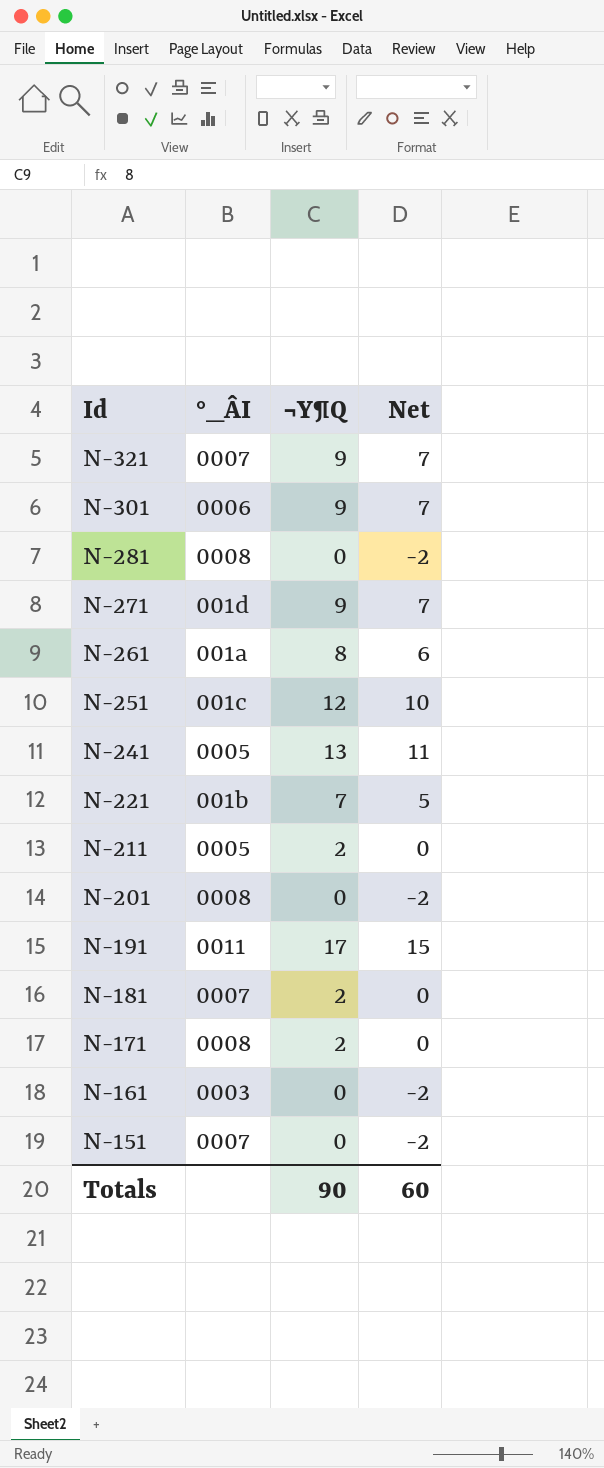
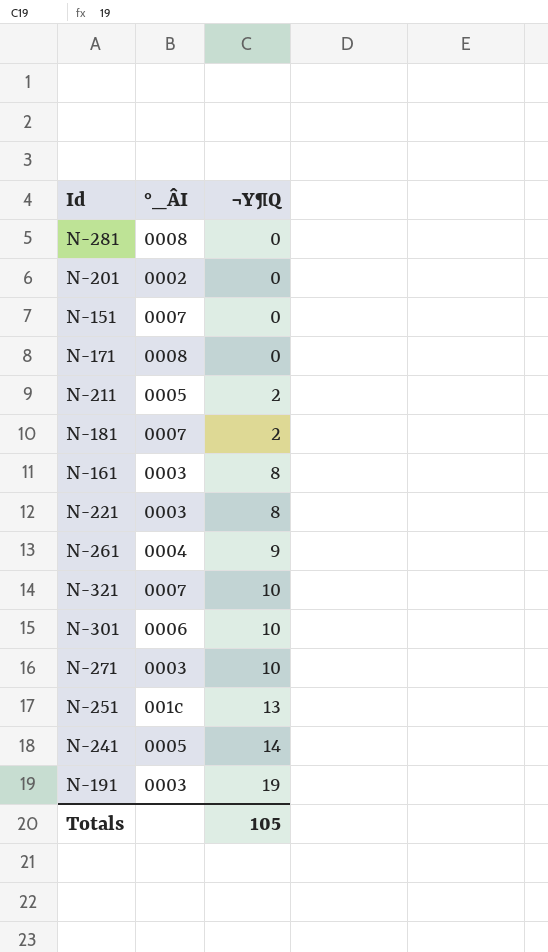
row order: Id descending -> ¬Y¶Q ascending
column Net | formula: [¬Y¶Q] - 2 -> none
N-201 | °_ÂI: 0008 -> 0002
N-171 | ¬Y¶Q: 2 -> 0
N-161 | ¬Y¶Q: 0 -> 8
N-221 | °_ÂI: 001b -> 0003
N-221 | ¬Y¶Q: 7 -> 8
N-261 | °_ÂI: 001a -> 0004
N-261 | ¬Y¶Q: 8 -> 9
N-321 | ¬Y¶Q: 9 -> 10
N-301 | ¬Y¶Q: 9 -> 10
N-271 | °_ÂI: 001d -> 0003
N-271 | ¬Y¶Q: 9 -> 10
N-251 | ¬Y¶Q: 12 -> 13
N-241 | ¬Y¶Q: 13 -> 14
N-191 | °_ÂI: 0011 -> 0003
N-191 | ¬Y¶Q: 17 -> 19
Totals | ¬Y¶Q: 90 -> 105

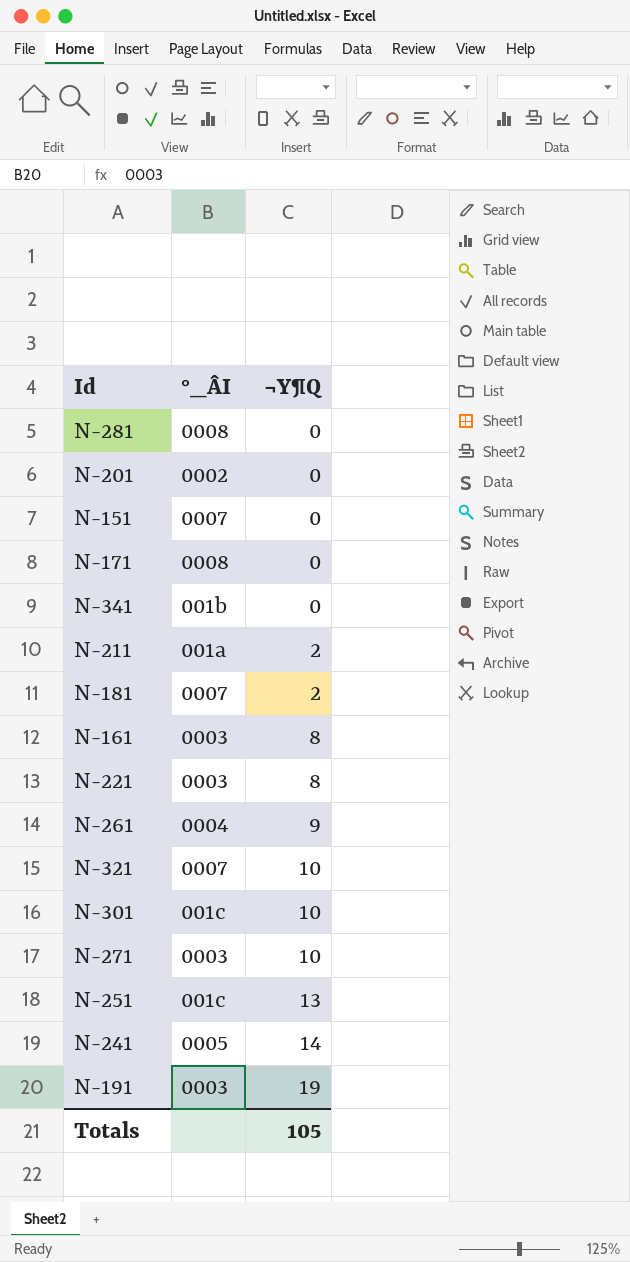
row N-341: none -> 001b | 0
N-211 | °_ÂI: 0005 -> 001a
N-301 | °_ÂI: 0006 -> 001c

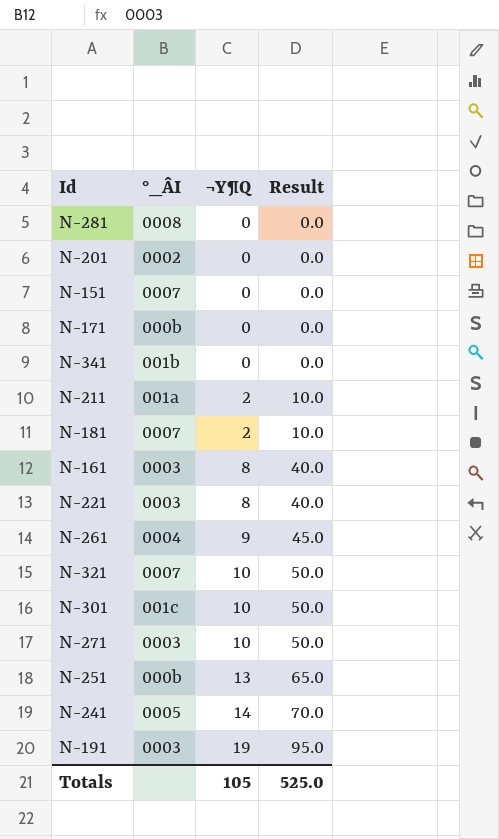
column Result | formula: none -> [¬Y¶Q] * 5
N-171 | °_ÂI: 0008 -> 000b
N-251 | °_ÂI: 001c -> 000b

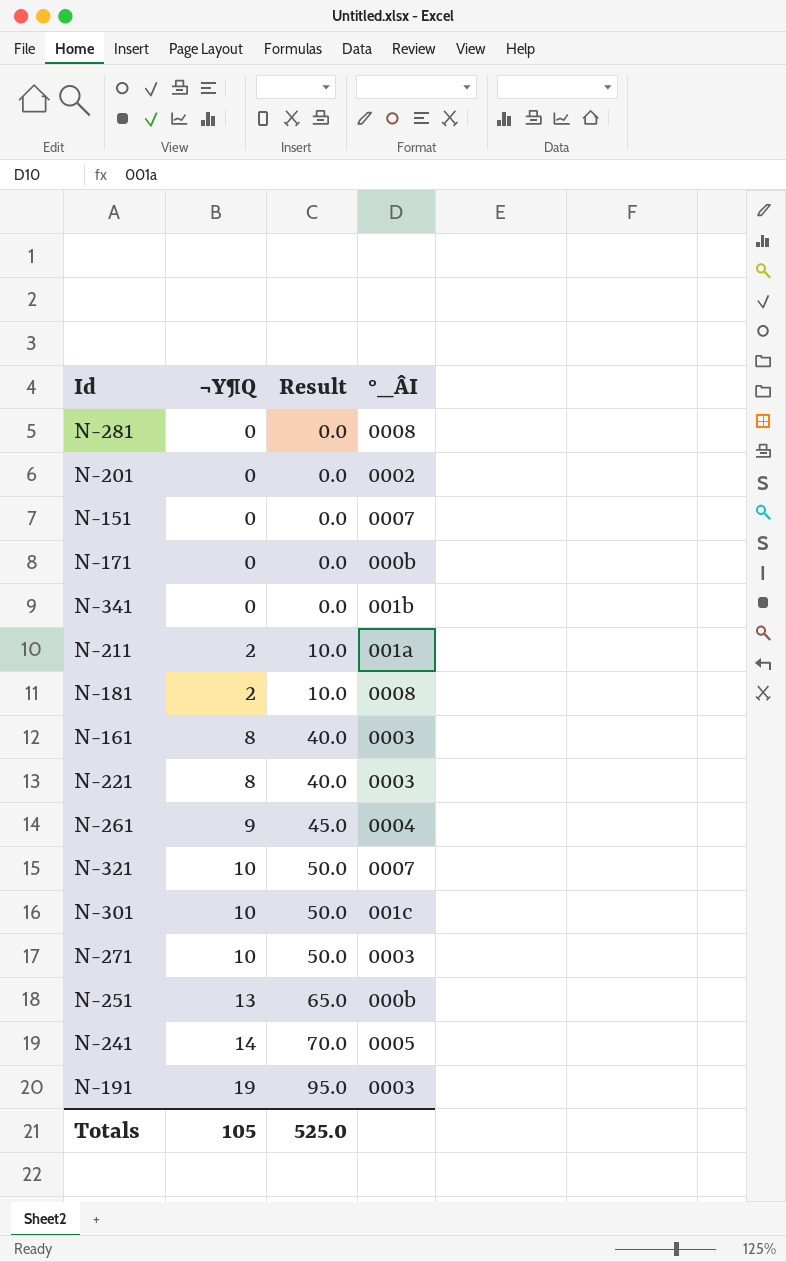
column °_ÂI | position: 2 -> 4
N-181 | °_ÂI: 0007 -> 0008

